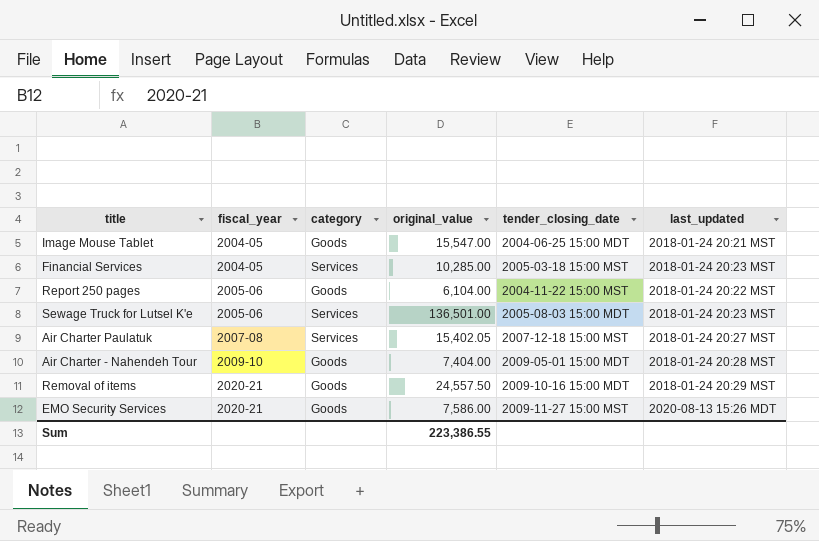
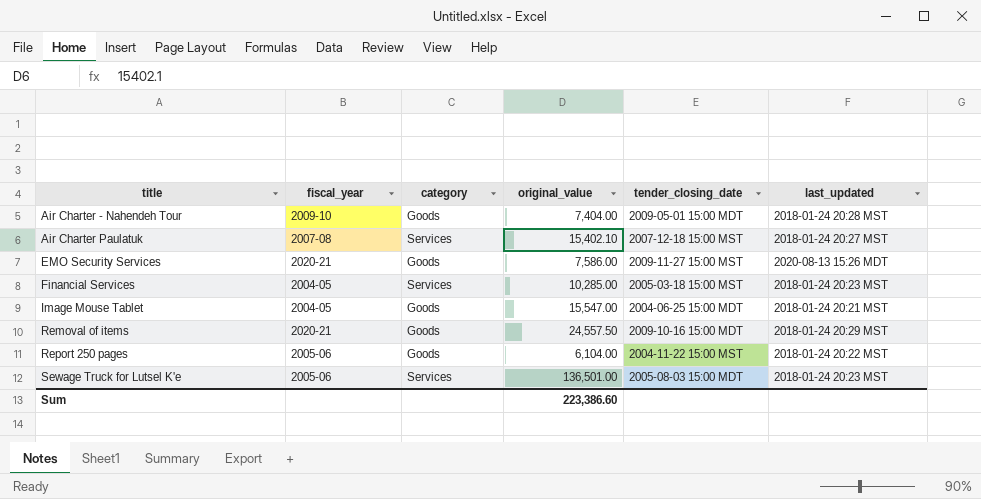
row order: fiscal_year ascending -> title ascending
Air Charter Paulatuk | original_value: 15,402.05 -> 15,402.10
Sum | original_value: 223,386.55 -> 223,386.60

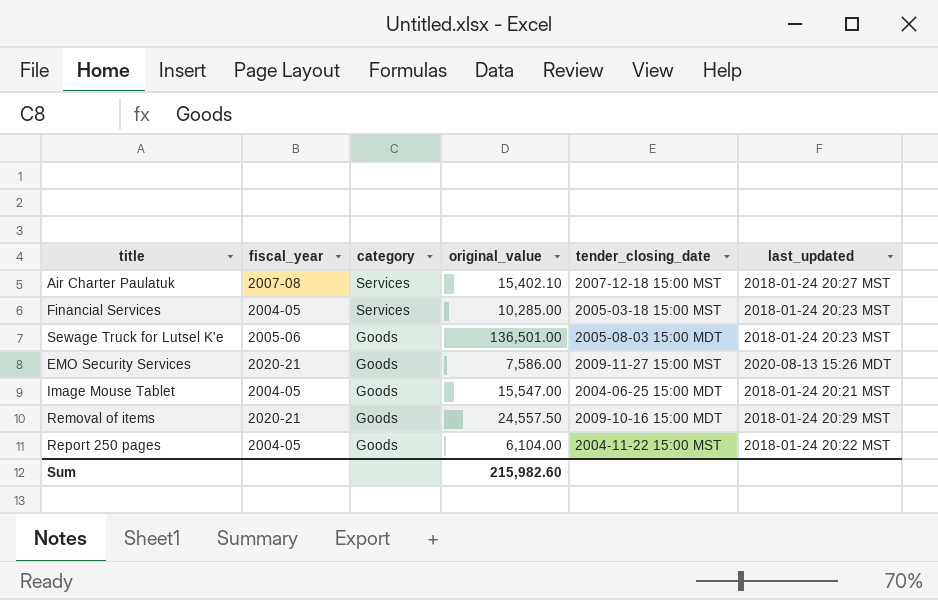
row order: title ascending -> category descending
row Air Charter - Nahendeh Tour: 2009-10 | Goods | 7,404.00 | 2009-05-01 15:00 MDT | 2018-01-24 20:28 MST -> none
Sewage Truck for Lutsel K'e | category: Services -> Goods
Report 250 pages | fiscal_year: 2005-06 -> 2004-05
Sum | original_value: 223,386.60 -> 215,982.60

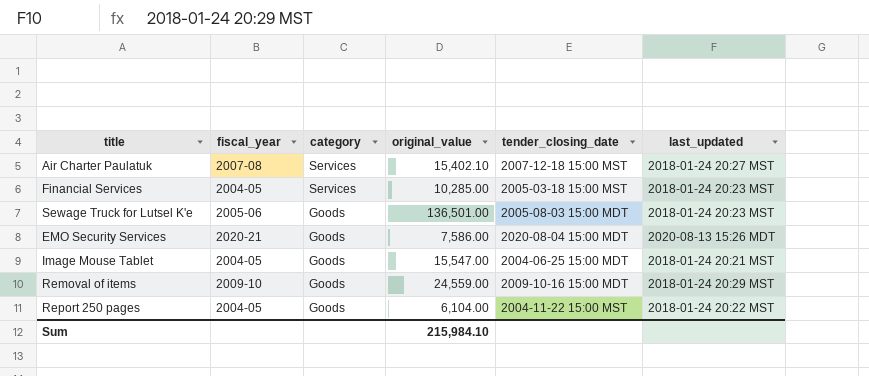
EMO Security Services | tender_closing_date: 2009-11-27 15:00 MST -> 2020-08-04 15:00 MDT
Removal of items | fiscal_year: 2020-21 -> 2009-10
Removal of items | original_value: 24,557.50 -> 24,559.00
Sum | original_value: 215,982.60 -> 215,984.10

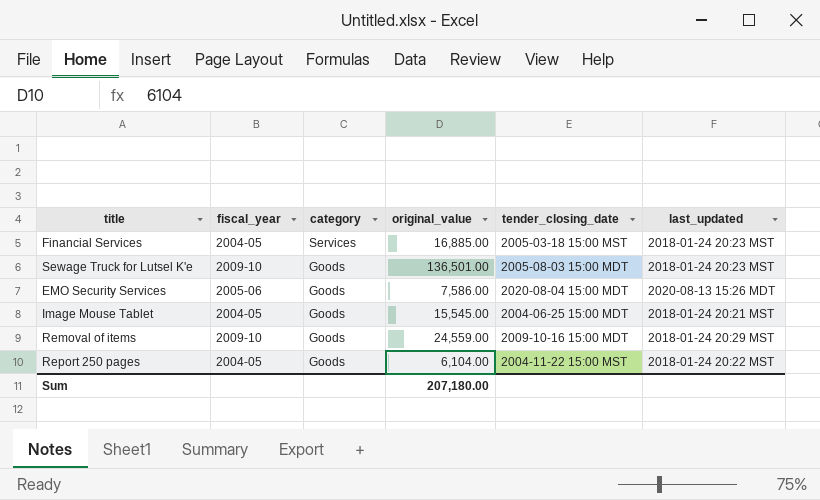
row Air Charter Paulatuk: 2007-08 | Services | 15,402.10 | 2007-12-18 15:00 MST | 2018-01-24 20:27 MST -> none
Financial Services | original_value: 10,285.00 -> 16,885.00
Sewage Truck for Lutsel K'e | fiscal_year: 2005-06 -> 2009-10
EMO Security Services | fiscal_year: 2020-21 -> 2005-06
Image Mouse Tablet | original_value: 15,547.00 -> 15,545.00
Sum | original_value: 215,984.10 -> 207,180.00

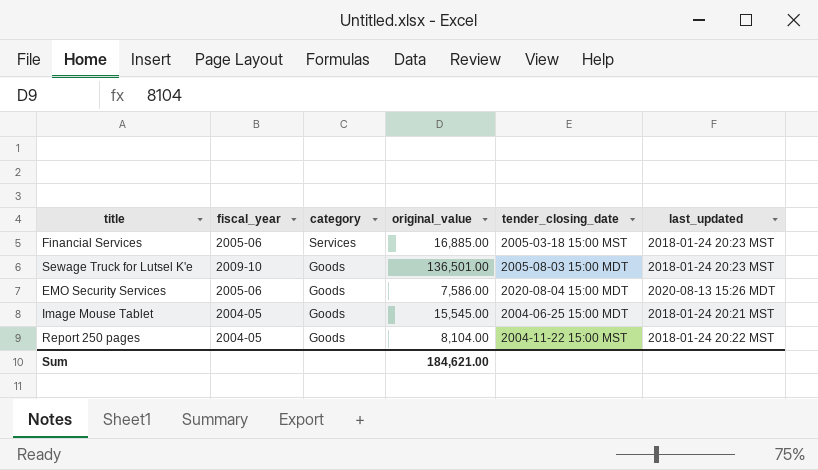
row Removal of items: 2009-10 | Goods | 24,559.00 | 2009-10-16 15:00 MDT | 2018-01-24 20:29 MST -> none
Financial Services | fiscal_year: 2004-05 -> 2005-06
Report 250 pages | original_value: 6,104.00 -> 8,104.00
Sum | original_value: 207,180.00 -> 184,621.00

